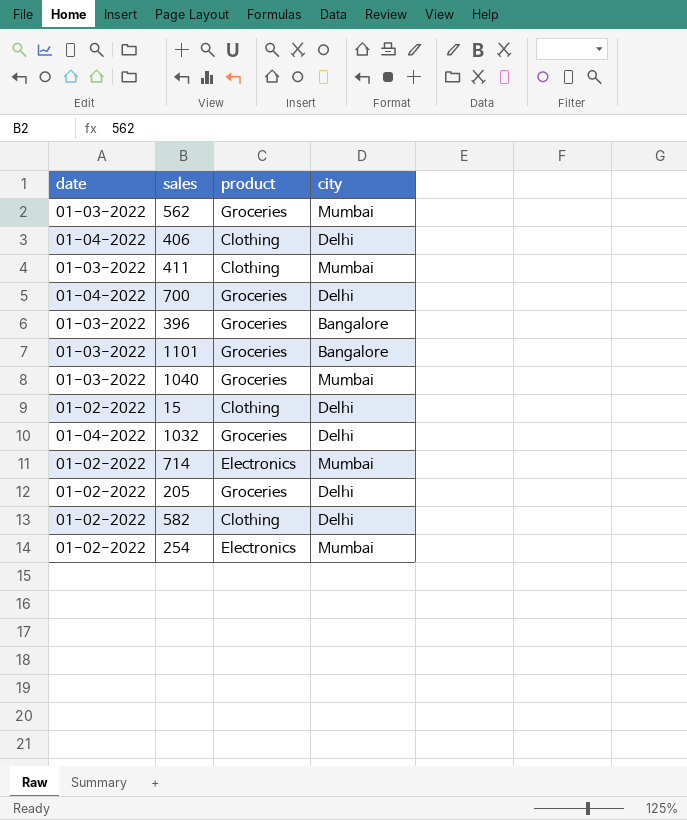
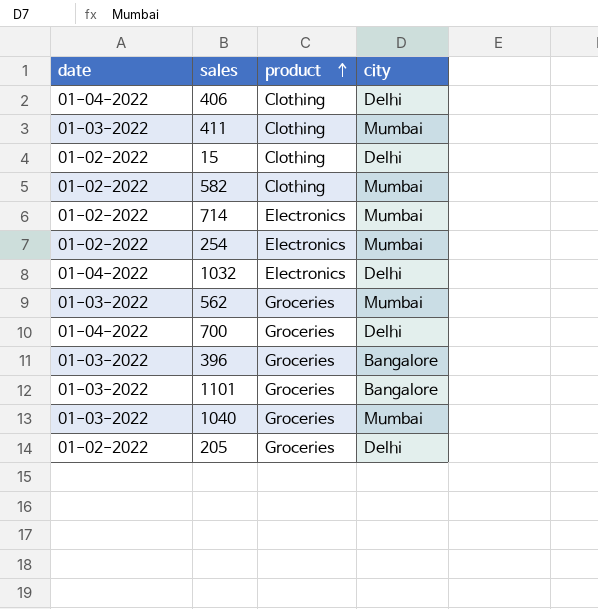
row order: none -> product ascending
582 | city: Delhi -> Mumbai
1032 | product: Groceries -> Electronics

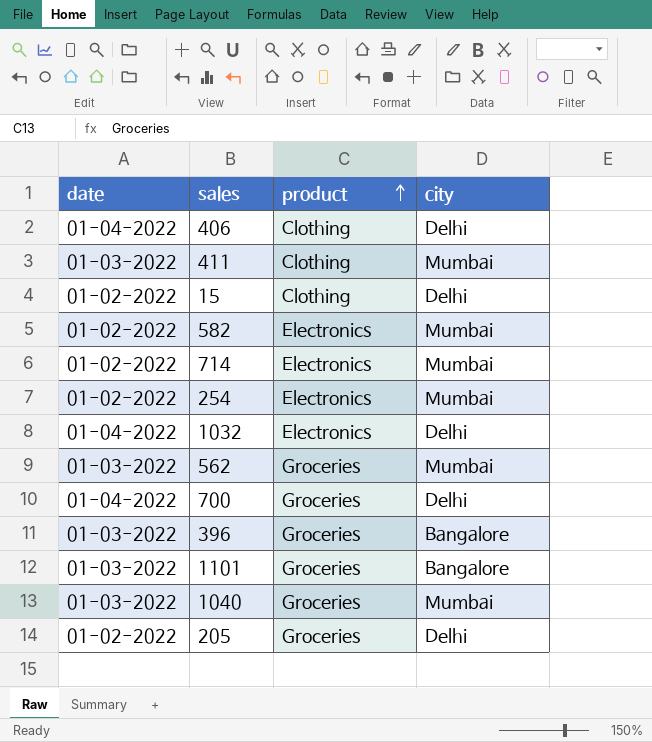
582 | product: Clothing -> Electronics

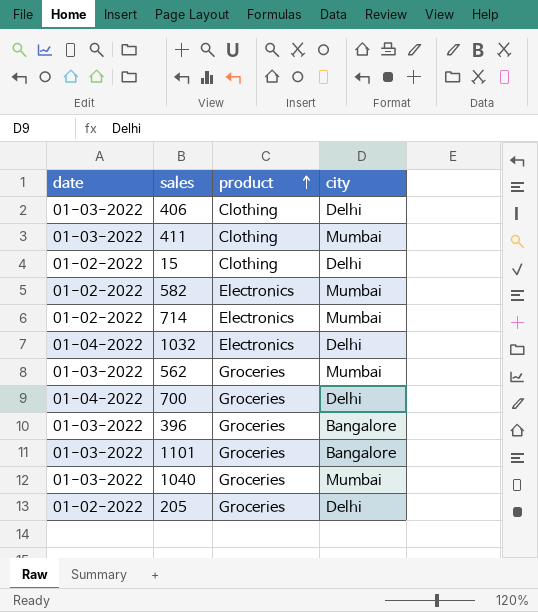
row 254: 01-02-2022 | Electronics | Mumbai -> none
406 | date: 01-04-2022 -> 01-03-2022

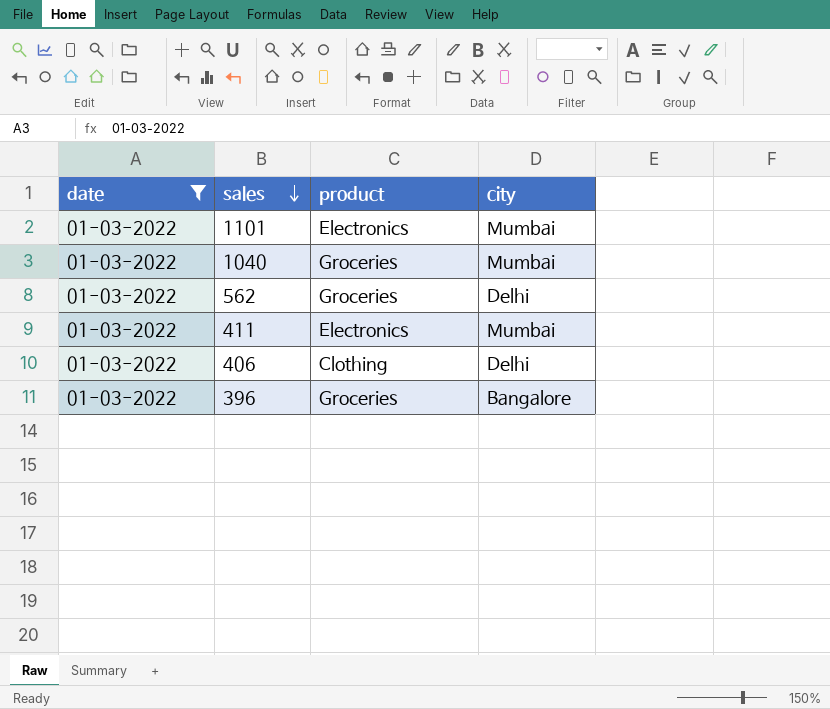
filter: none -> date = 01-03-2022
row order: product ascending -> sales descending
1101 | product: Groceries -> Electronics
1101 | city: Bangalore -> Mumbai
562 | city: Mumbai -> Delhi
411 | product: Clothing -> Electronics

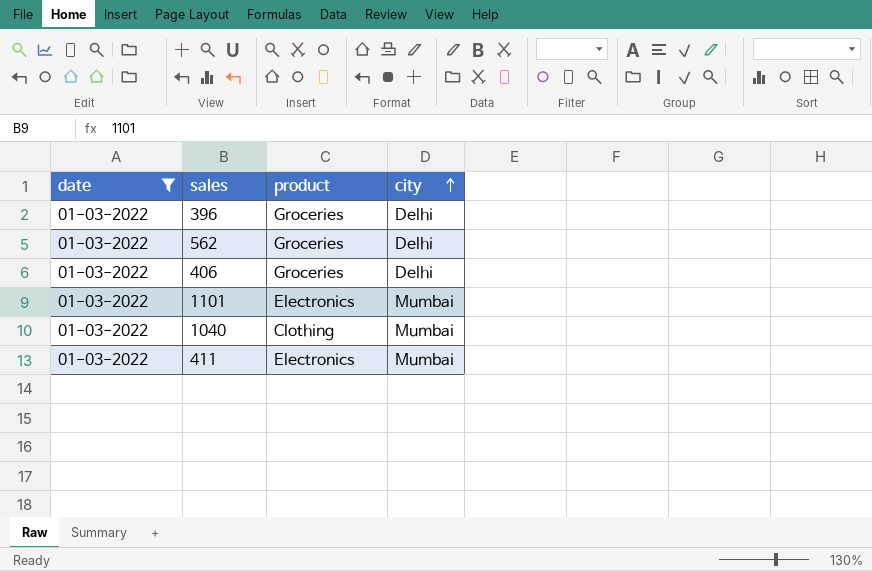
row order: sales descending -> city ascending
396 | city: Bangalore -> Delhi
406 | product: Clothing -> Groceries
1040 | product: Groceries -> Clothing

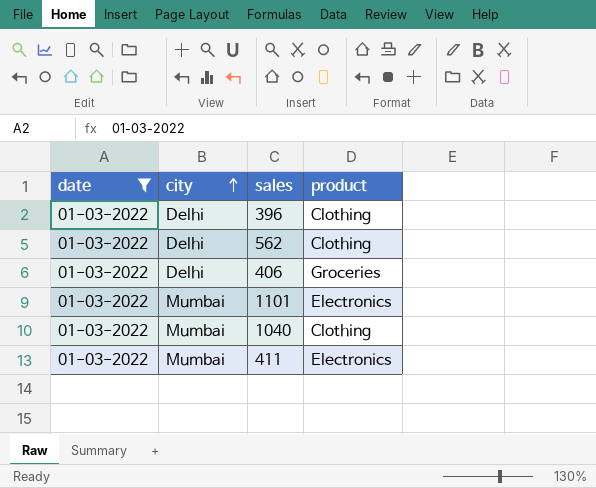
column city | position: 4 -> 2
396 | product: Groceries -> Clothing
562 | product: Groceries -> Clothing

